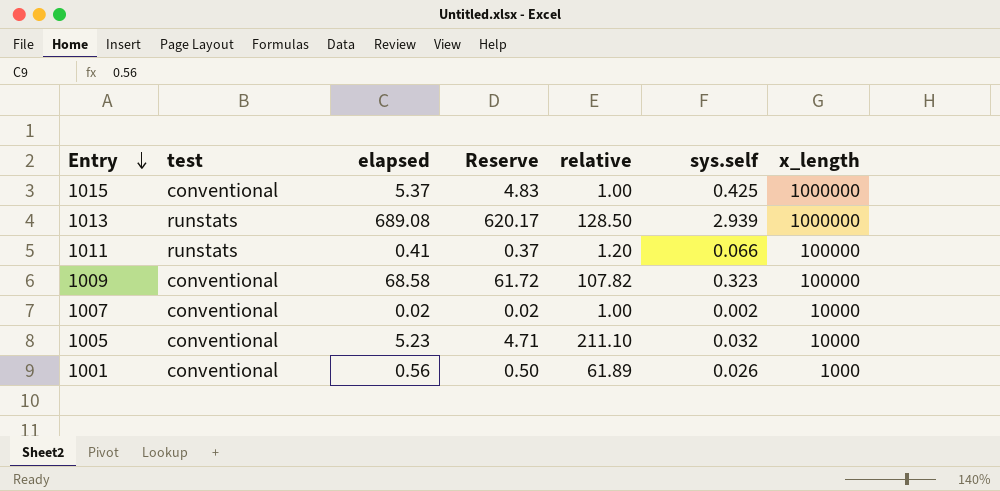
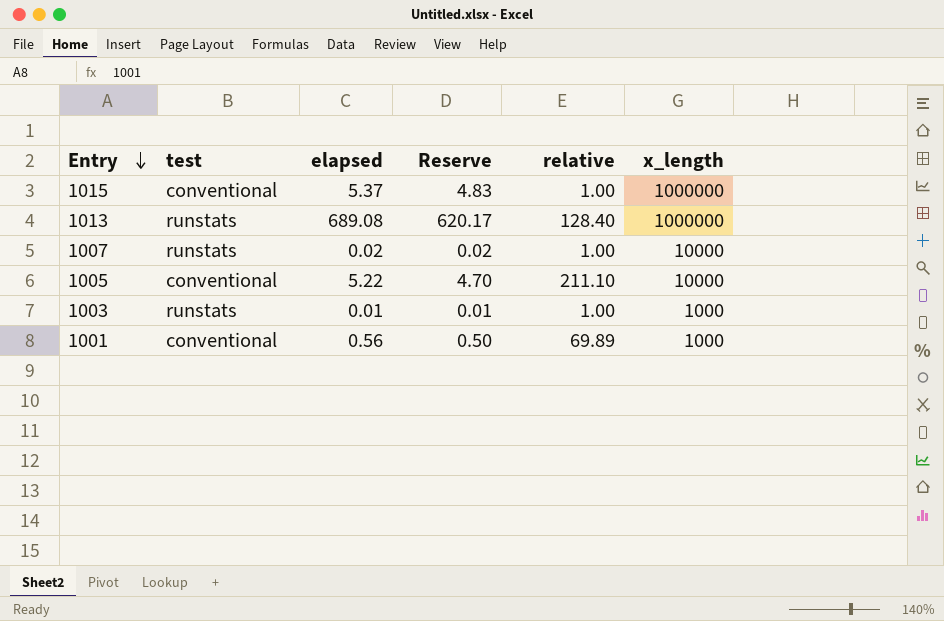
column sys.self | position: 6 -> none
row 1011: runstats | 0.41 | 0.37 | 1.20 | 0.066 | 100000 -> none
row 1009: conventional | 68.58 | 61.72 | 107.82 | 0.323 | 100000 -> none
1013 | relative: 128.50 -> 128.40
1007 | test: conventional -> runstats
1005 | elapsed: 5.23 -> 5.22
1005 | Reserve: 4.71 -> 4.70
row 1003: none -> runstats | 0.01 | 0.01 | 1.00 | 1000
1001 | relative: 61.89 -> 69.89

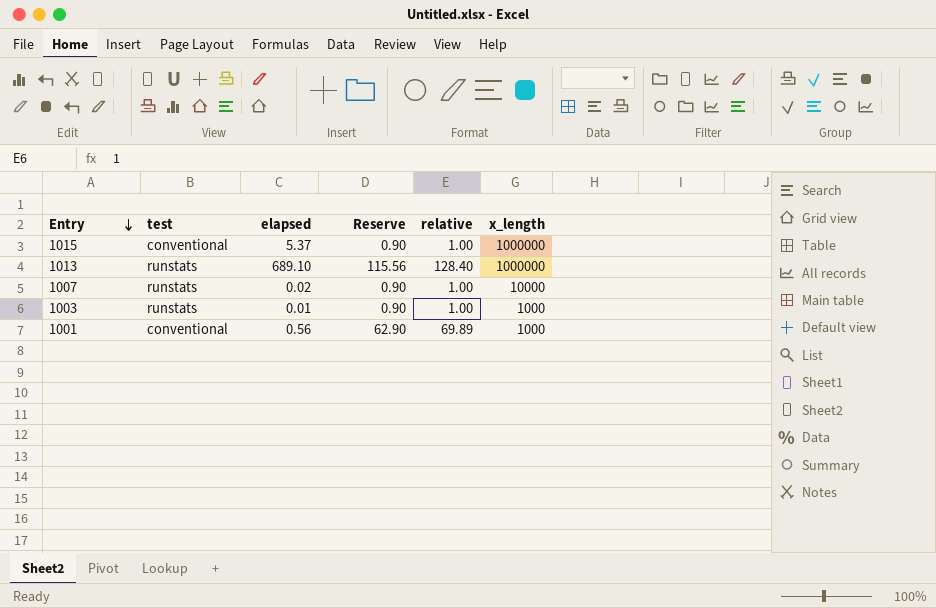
column Reserve | formula: [elapsed] * 0.9 -> [relative] * 0.9
row 1005: conventional | 5.22 | 4.70 | 211.10 | 10000 -> none
1013 | elapsed: 689.08 -> 689.10

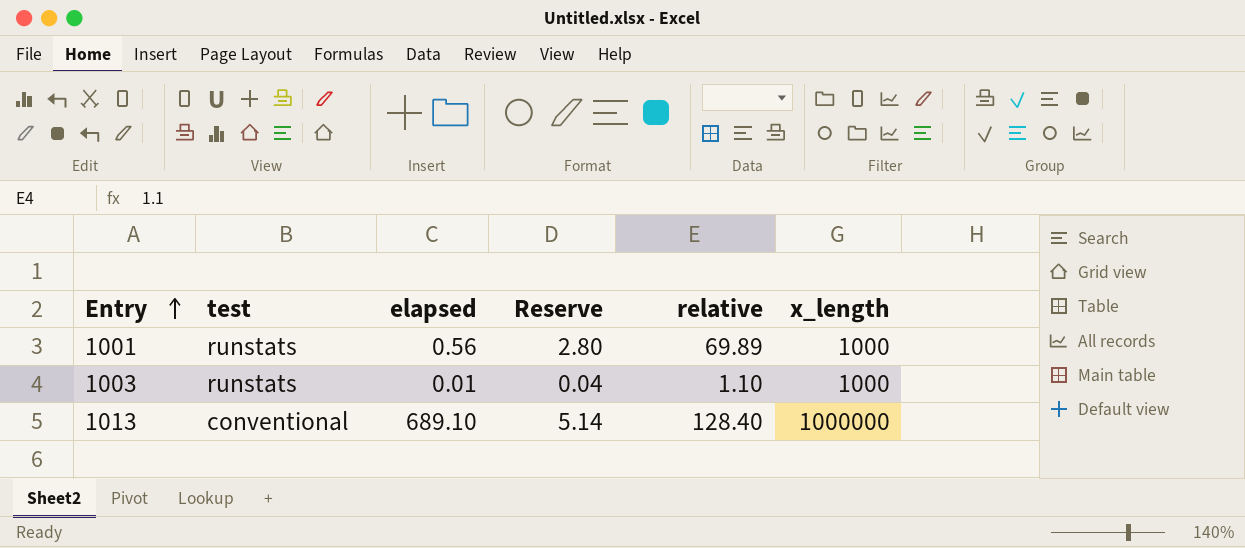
row order: Entry descending -> Entry ascending
column Reserve | formula: [relative] * 0.9 -> [relative] * 0.04
row 1015: conventional | 5.37 | 0.90 | 1.00 | 1000000 -> none
row 1007: runstats | 0.02 | 0.90 | 1.00 | 10000 -> none
1001 | test: conventional -> runstats
1003 | relative: 1.00 -> 1.10
1013 | test: runstats -> conventional

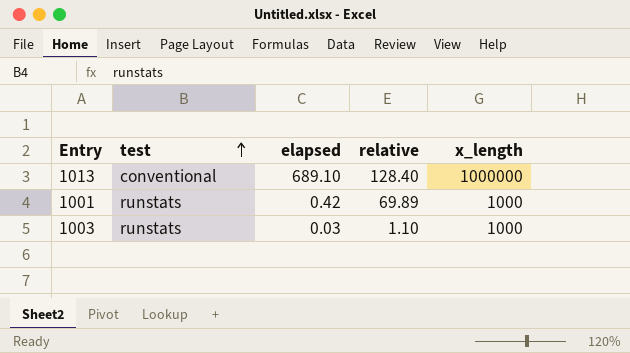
row order: Entry ascending -> test ascending
column Reserve | formula: [relative] * 0.04 -> none
1001 | elapsed: 0.56 -> 0.42
1003 | elapsed: 0.01 -> 0.03

